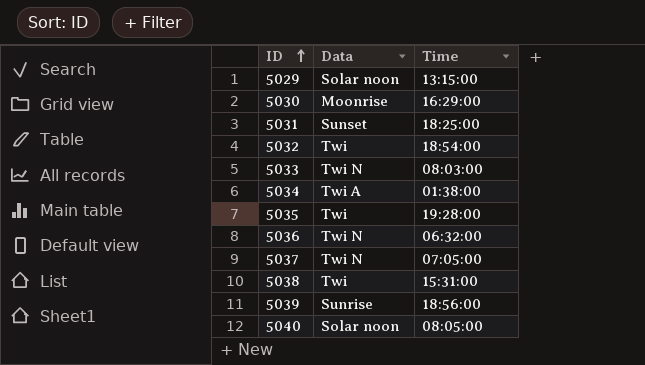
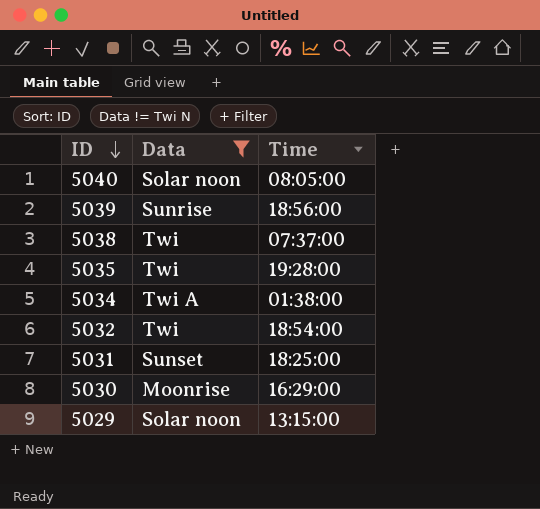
filter: none -> Data != Twi N
row order: ID ascending -> ID descending
5038 | Time: 15:31:00 -> 07:37:00

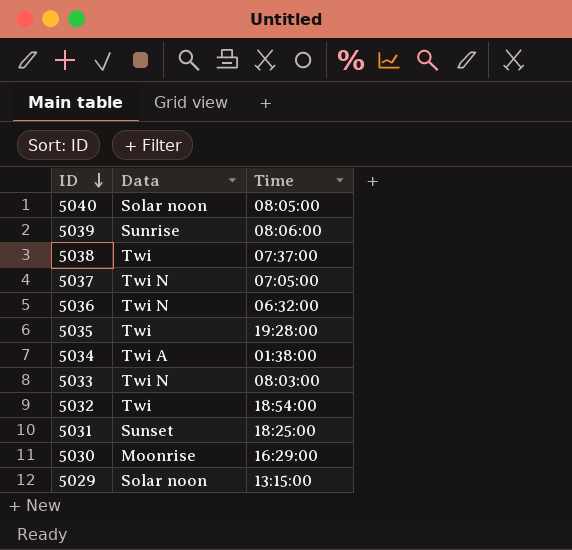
filter: Data != Twi N -> none
5039 | Time: 18:56:00 -> 08:06:00

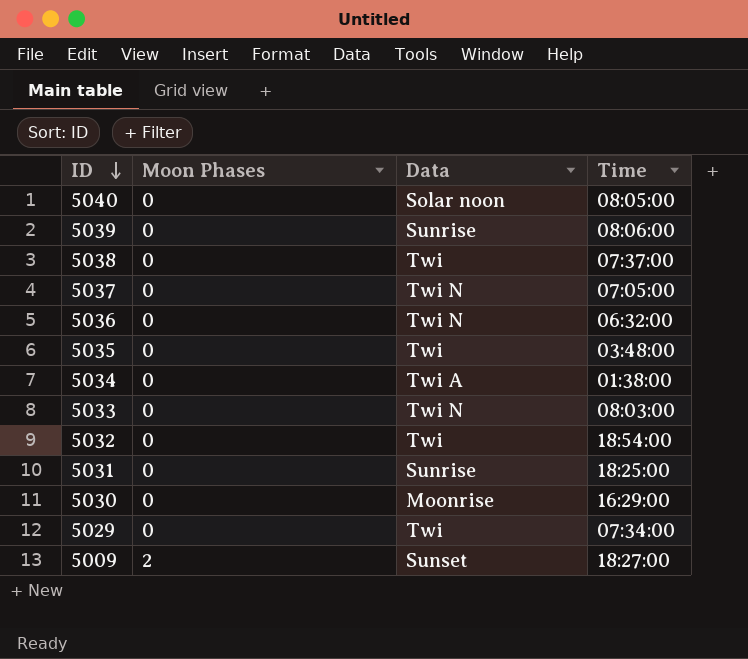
column Moon Phases | position: none -> 2
5035 | Time: 19:28:00 -> 03:48:00
5031 | Data: Sunset -> Sunrise
5029 | Data: Solar noon -> Twi
5029 | Time: 13:15:00 -> 07:34:00
row 5009: none -> 2 | Sunset | 18:27:00

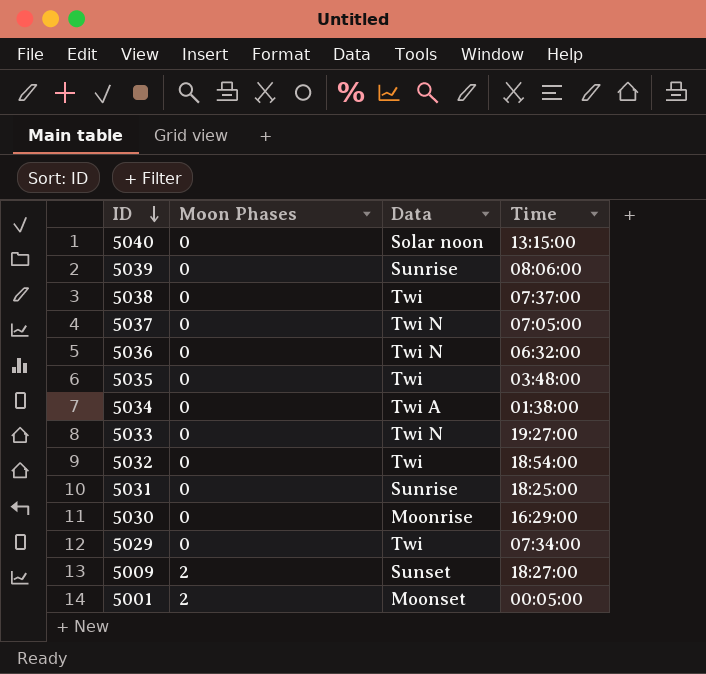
5040 | Time: 08:05:00 -> 13:15:00
5033 | Time: 08:03:00 -> 19:27:00
row 5001: none -> 2 | Moonset | 00:05:00

